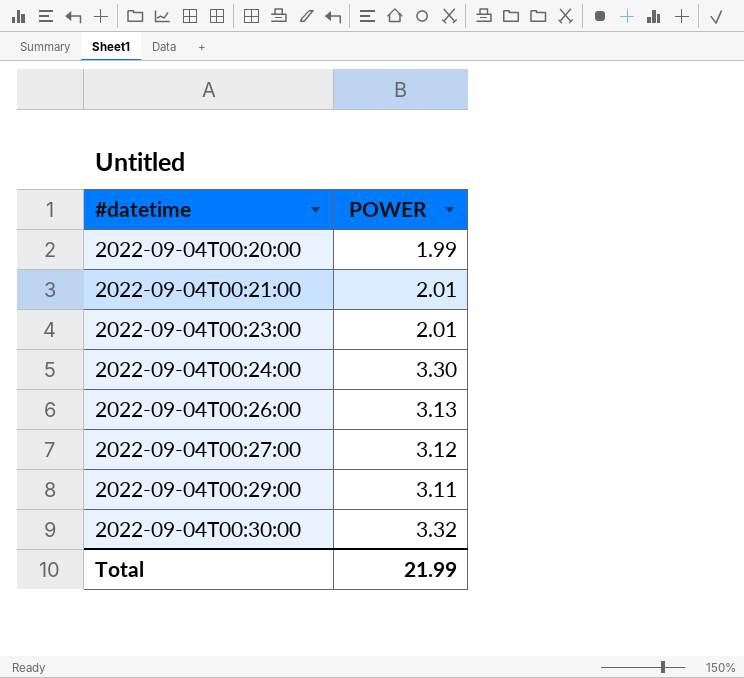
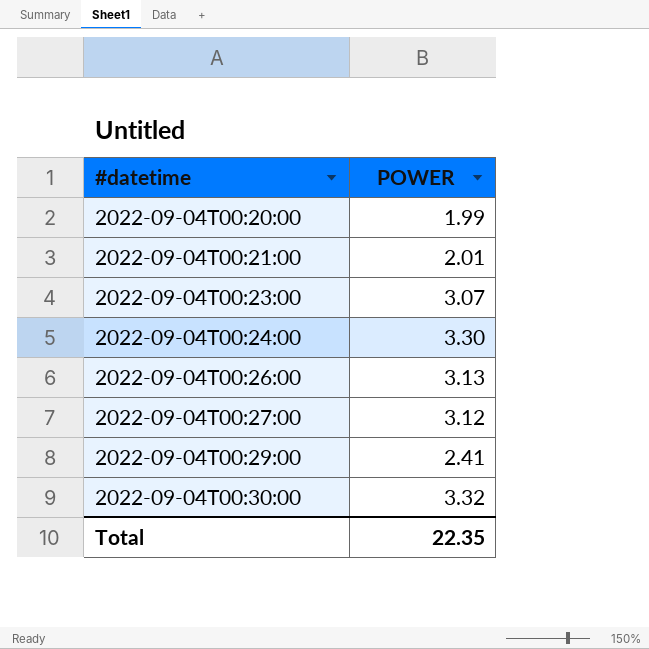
2022-09-04T00:23:00 | POWER: 2.01 -> 3.07
2022-09-04T00:29:00 | POWER: 3.11 -> 2.41
Total | POWER: 21.99 -> 22.35

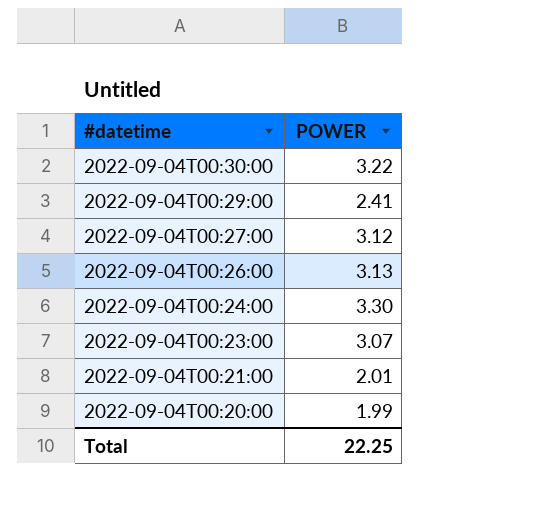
row order: #datetime ascending -> #datetime descending
2022-09-04T00:30:00 | POWER: 3.32 -> 3.22
Total | POWER: 22.35 -> 22.25

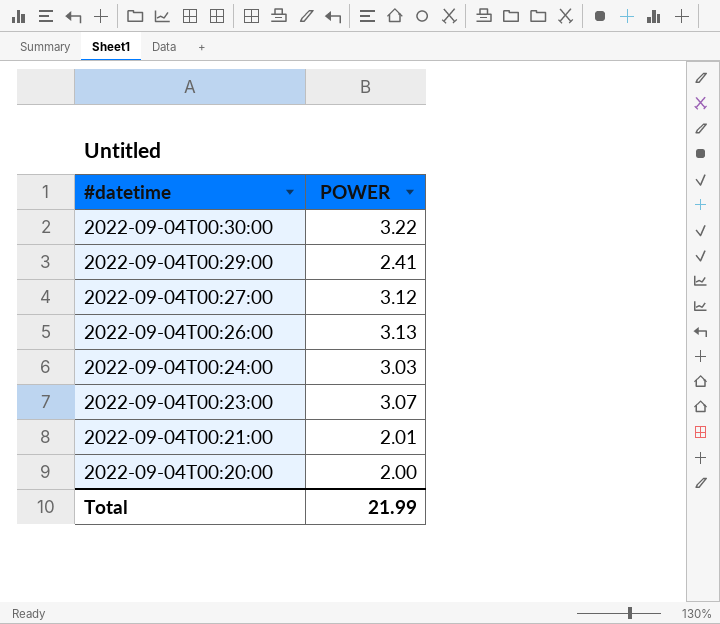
2022-09-04T00:24:00 | POWER: 3.30 -> 3.03
2022-09-04T00:20:00 | POWER: 1.99 -> 2.00
Total | POWER: 22.25 -> 21.99

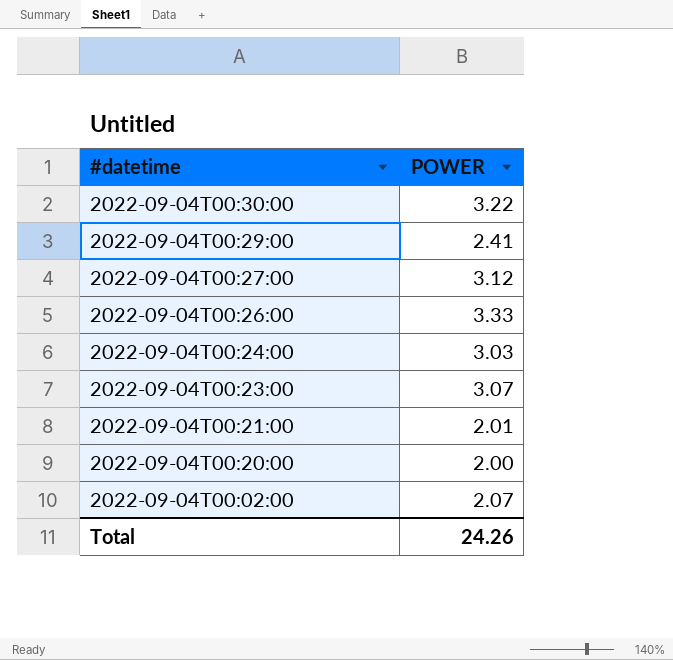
2022-09-04T00:26:00 | POWER: 3.13 -> 3.33
row 2022-09-04T00:02:00: none -> 2.07
Total | POWER: 21.99 -> 24.26

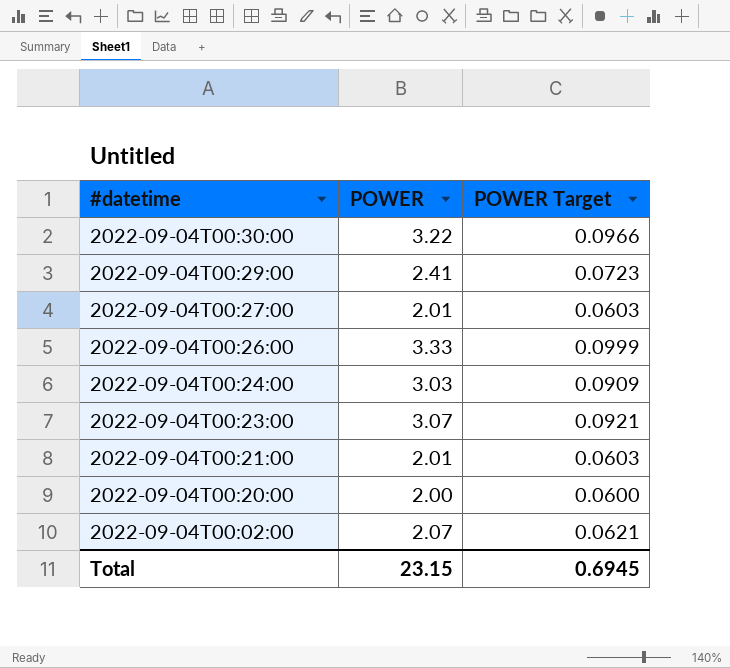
column POWER Target | formula: none -> [POWER] * 0.03
2022-09-04T00:27:00 | POWER: 3.12 -> 2.01
Total | POWER: 24.26 -> 23.15

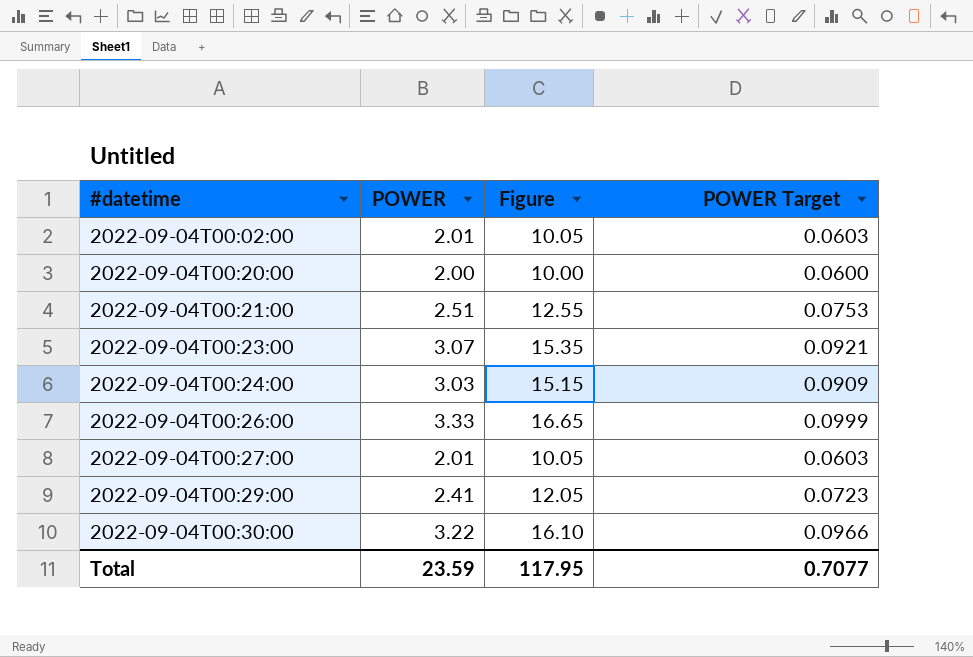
row order: #datetime descending -> #datetime ascending
column Figure | formula: none -> [POWER] * 5
2022-09-04T00:02:00 | POWER: 2.07 -> 2.01
2022-09-04T00:02:00 | POWER Target: 0.0621 -> 0.0603
2022-09-04T00:21:00 | POWER: 2.01 -> 2.51
2022-09-04T00:21:00 | POWER Target: 0.0603 -> 0.0753
Total | POWER: 23.15 -> 23.59
Total | POWER Target: 0.6945 -> 0.7077

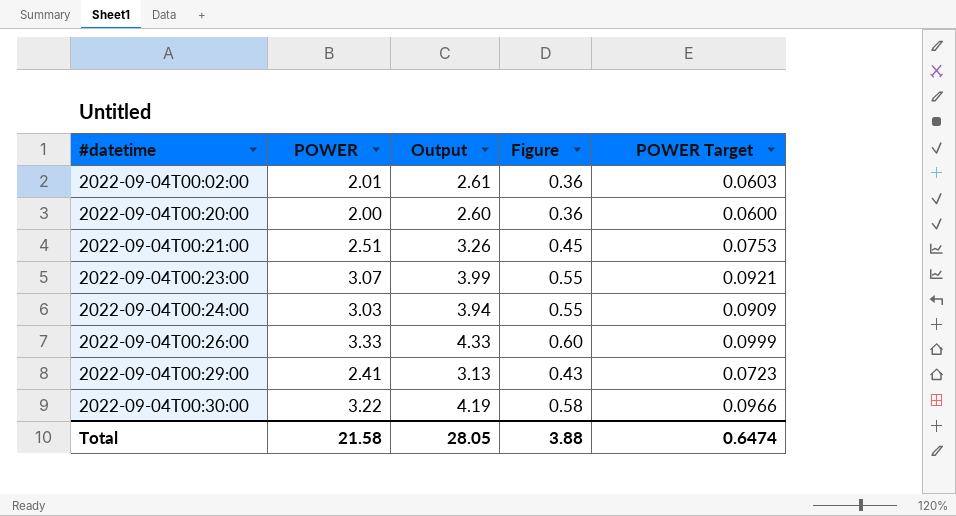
column Output | formula: none -> [POWER] * 1.3
column Figure | formula: [POWER] * 5 -> [POWER] * 0.18
row 2022-09-04T00:27:00: 2.01 | 10.05 | 0.0603 -> none
Total | POWER: 23.59 -> 21.58
Total | Figure: 117.95 -> 3.88
Total | POWER Target: 0.7077 -> 0.6474

